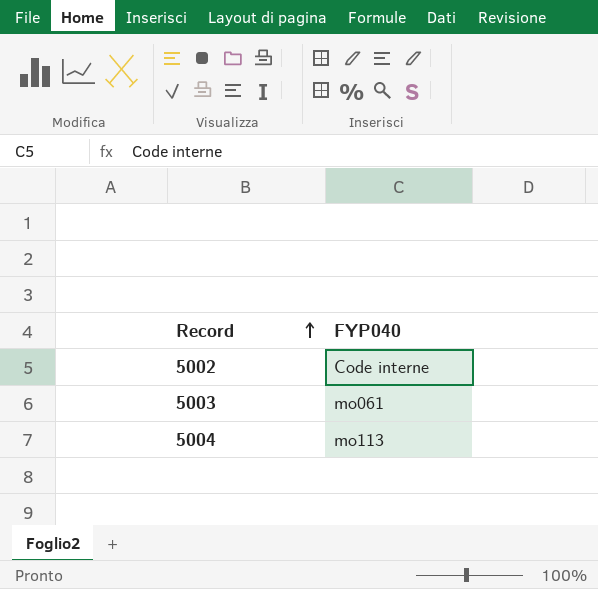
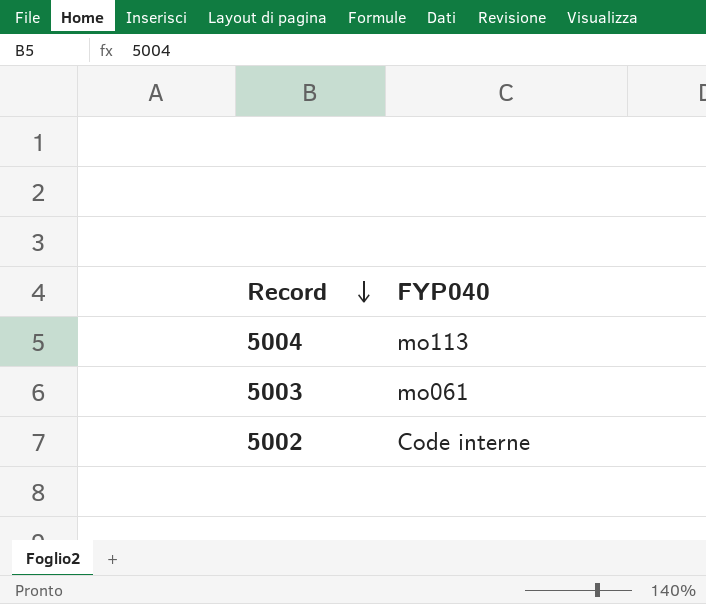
row order: Record ascending -> Record descending

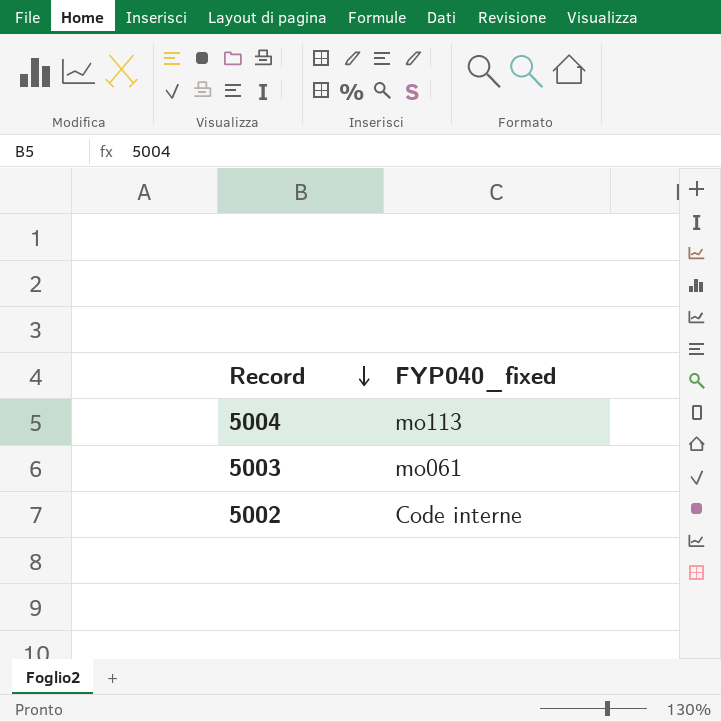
column name: FYP040 -> FYP040_fixed

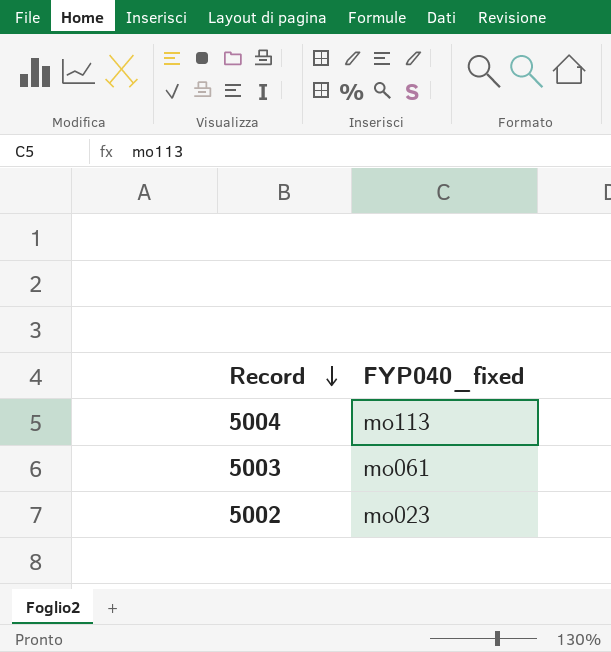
5002 | FYP040_fixed: Code interne -> mo023

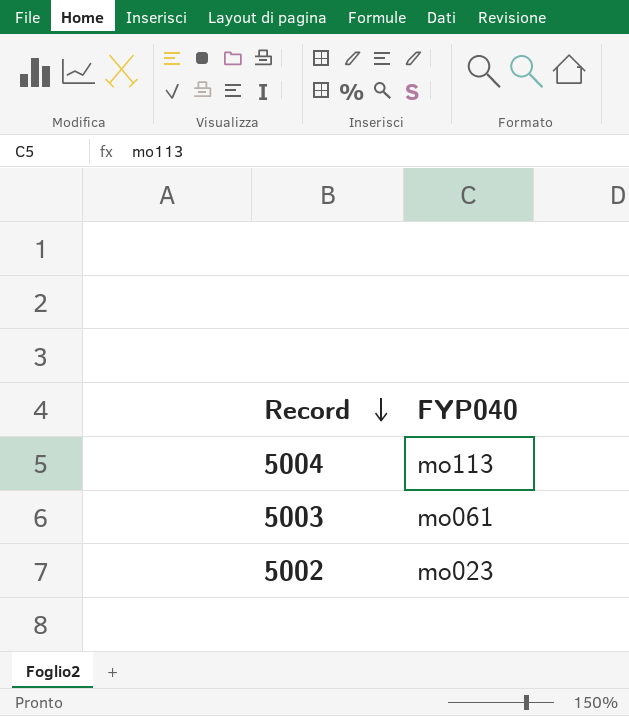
column name: FYP040_fixed -> FYP040

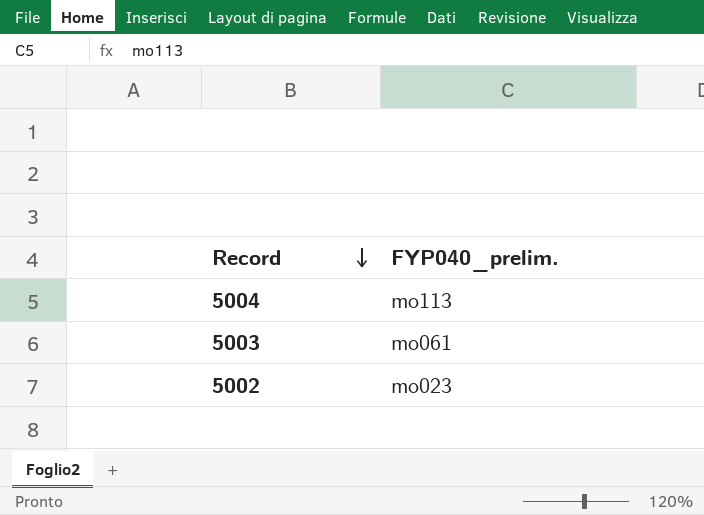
column name: FYP040 -> FYP040_prelim.

